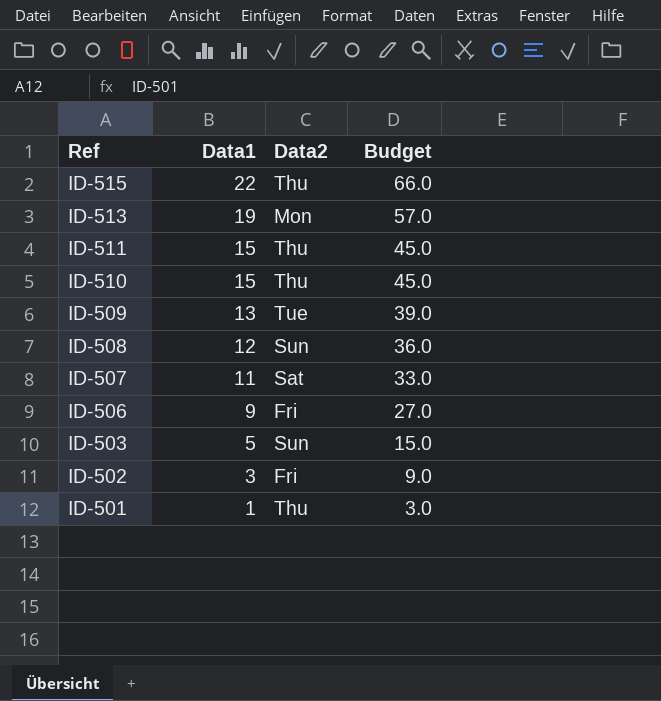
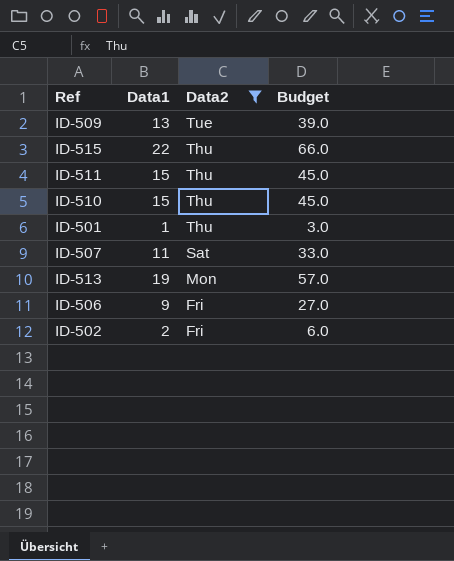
filter: none -> Data2 != Sun
row order: Ref descending -> Data2 descending
ID-502 | Data1: 3 -> 2
ID-502 | Budget: 9.0 -> 6.0

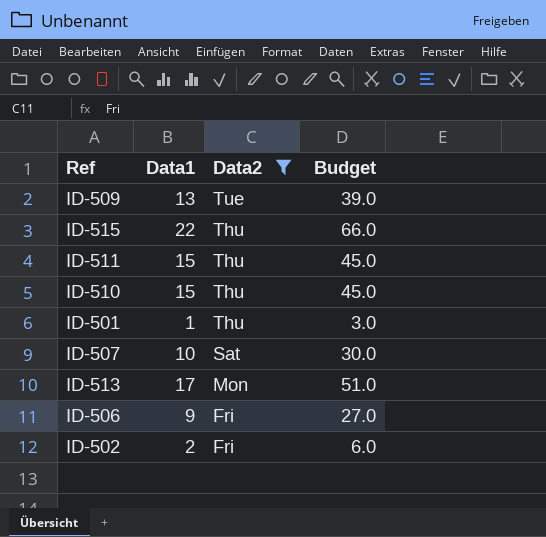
ID-507 | Data1: 11 -> 10
ID-507 | Budget: 33.0 -> 30.0
ID-513 | Data1: 19 -> 17
ID-513 | Budget: 57.0 -> 51.0

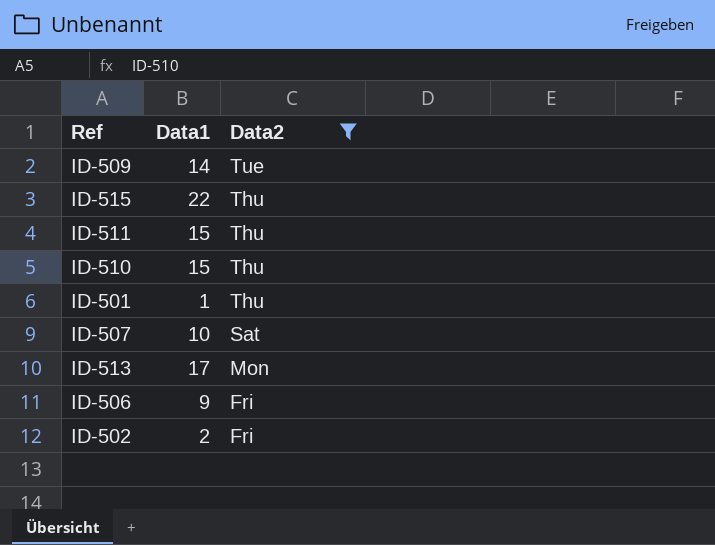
column Budget | formula: [Data1] * 3 -> none
ID-509 | Data1: 13 -> 14

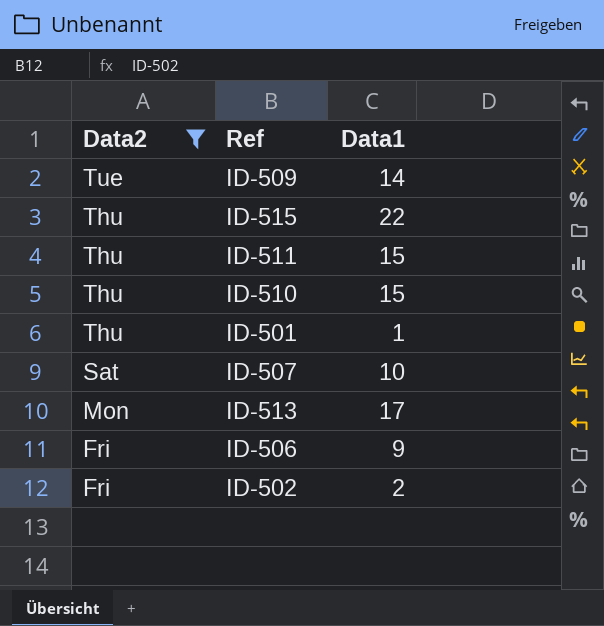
column Data2 | position: 3 -> 1

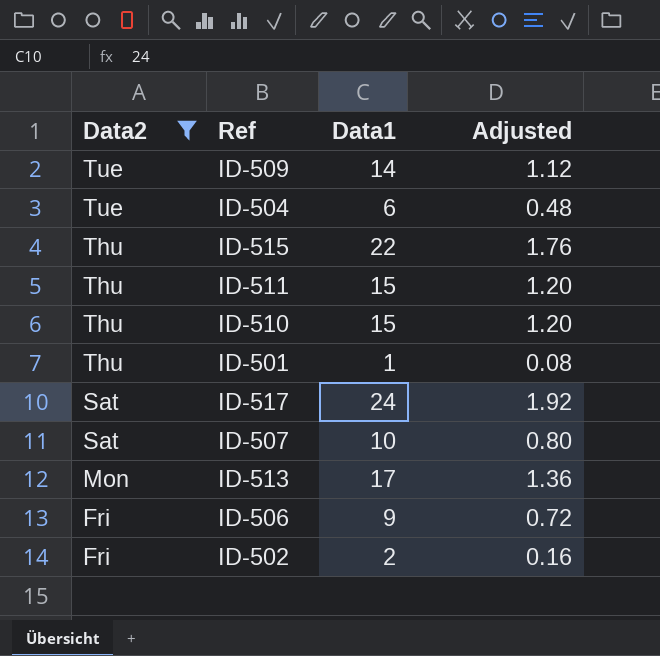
column Adjusted | formula: none -> [Data1] * 0.08
row ID-504: none -> Tue | 6 | 0.48
row ID-517: none -> Sat | 24 | 1.92

